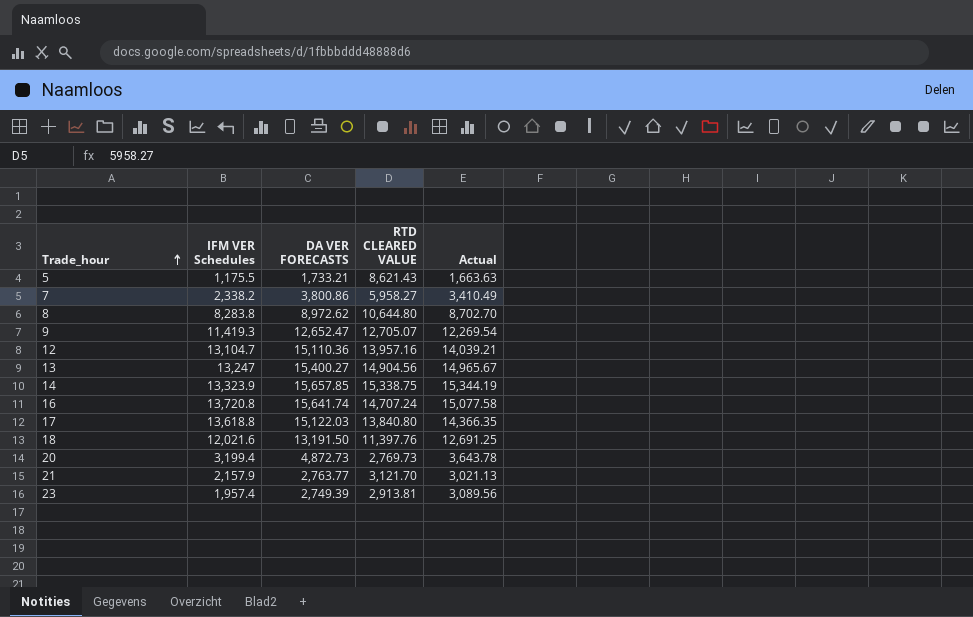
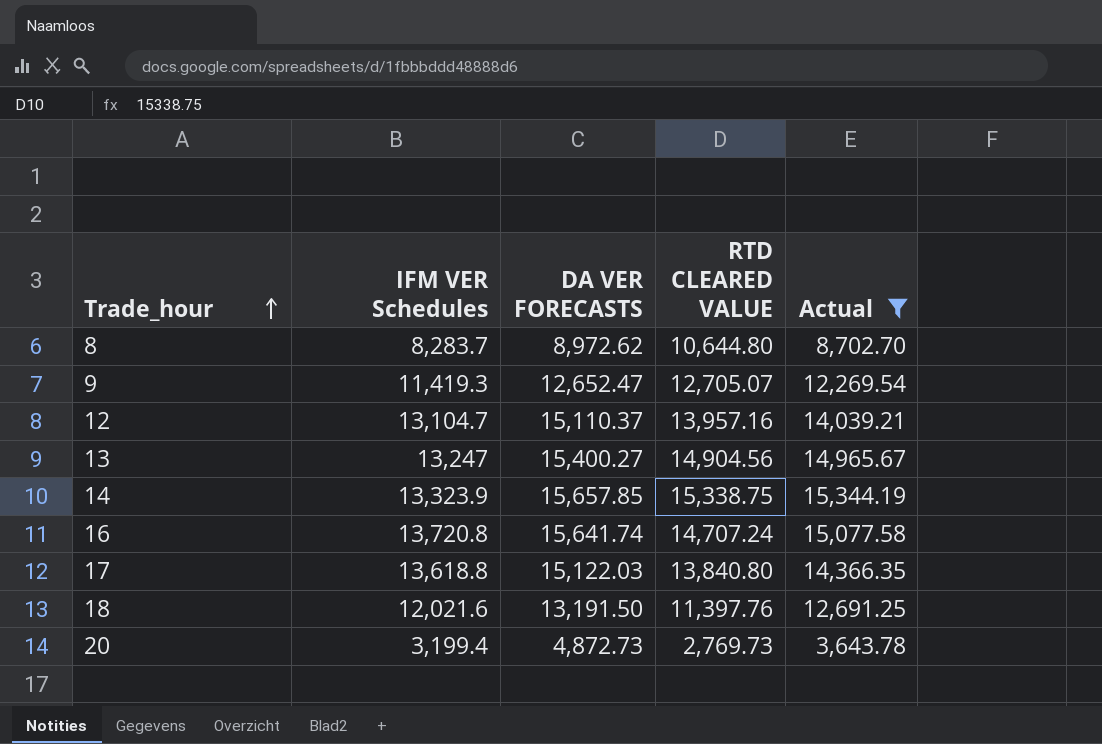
filter: none -> Actual >= 3,643.78
8 | IFM VER Schedules: 8,283.8 -> 8,283.7
12 | DA VER FORECASTS: 15,110.36 -> 15,110.37

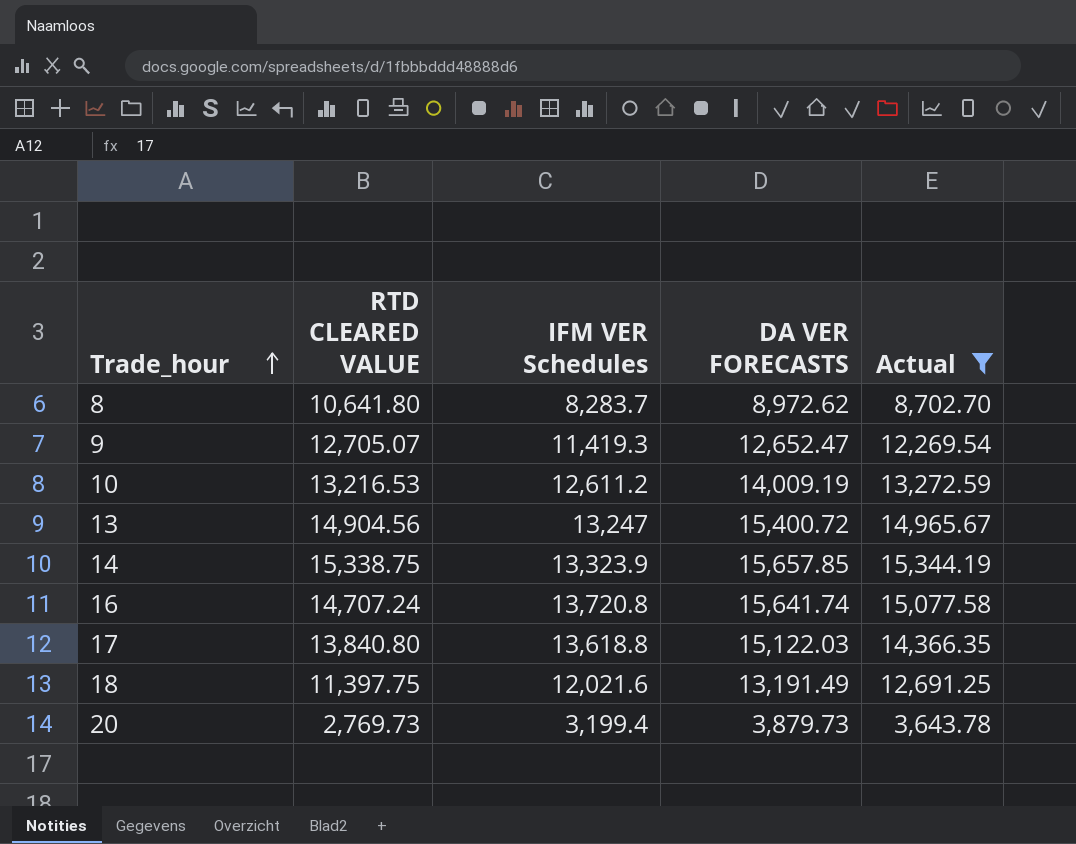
column RTD CLEARED VALUE | position: 4 -> 2
row 12: 13,104.7 | 15,110.37 | 13,957.16 | 14,039.21 -> none
8 | RTD CLEARED VALUE: 10,644.80 -> 10,641.80
row 10: none -> 13,216.53 | 12,611.2 | 14,009.19 | 13,272.59
13 | DA VER FORECASTS: 15,400.27 -> 15,400.72
18 | RTD CLEARED VALUE: 11,397.76 -> 11,397.75
18 | DA VER FORECASTS: 13,191.50 -> 13,191.49
20 | DA VER FORECASTS: 4,872.73 -> 3,879.73

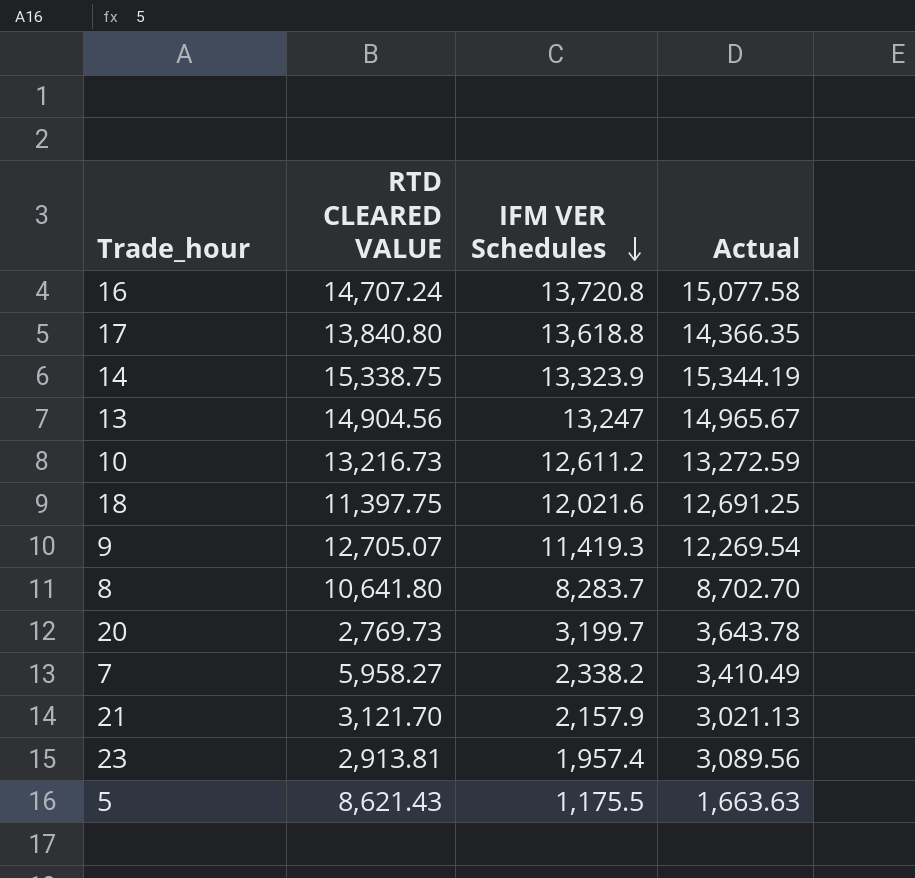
filter: Actual >= 3,643.78 -> none
row order: Trade_hour ascending -> IFM VER Schedules descending
column DA VER FORECASTS | position: 4 -> none
10 | RTD CLEARED VALUE: 13,216.53 -> 13,216.73
20 | IFM VER Schedules: 3,199.4 -> 3,199.7

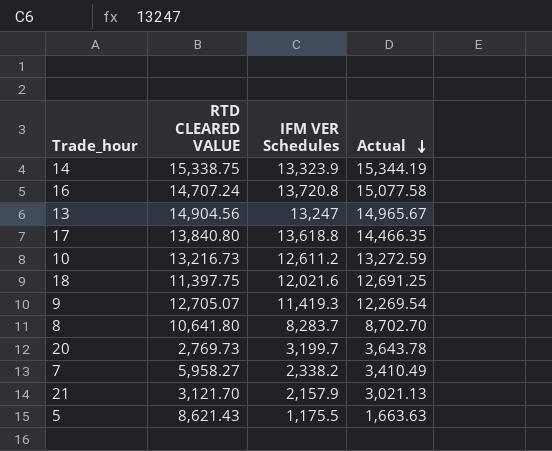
row order: IFM VER Schedules descending -> Actual descending
row 23: 2,913.81 | 1,957.4 | 3,089.56 -> none
17 | Actual: 14,366.35 -> 14,466.35

